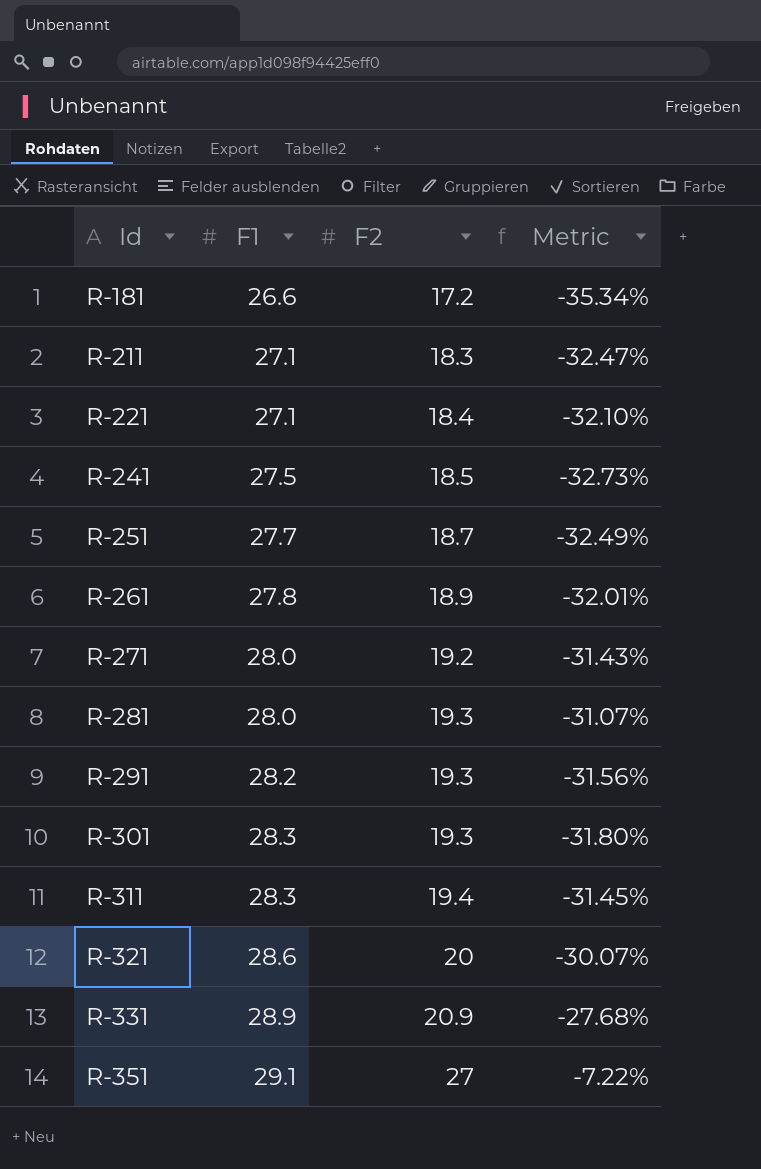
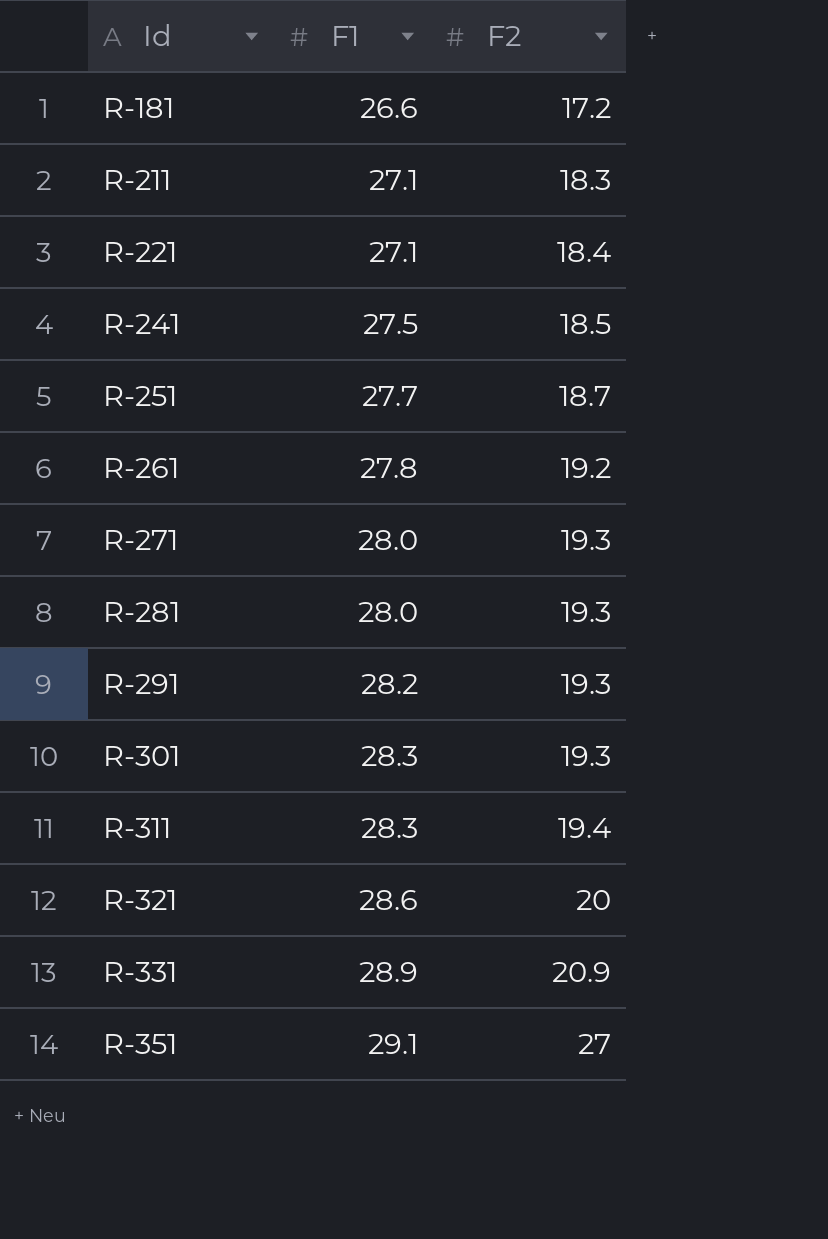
column Metric | formula: ([F2] - [F1]) / [F1] -> none
R-261 | F2: 18.9 -> 19.2
R-271 | F2: 19.2 -> 19.3

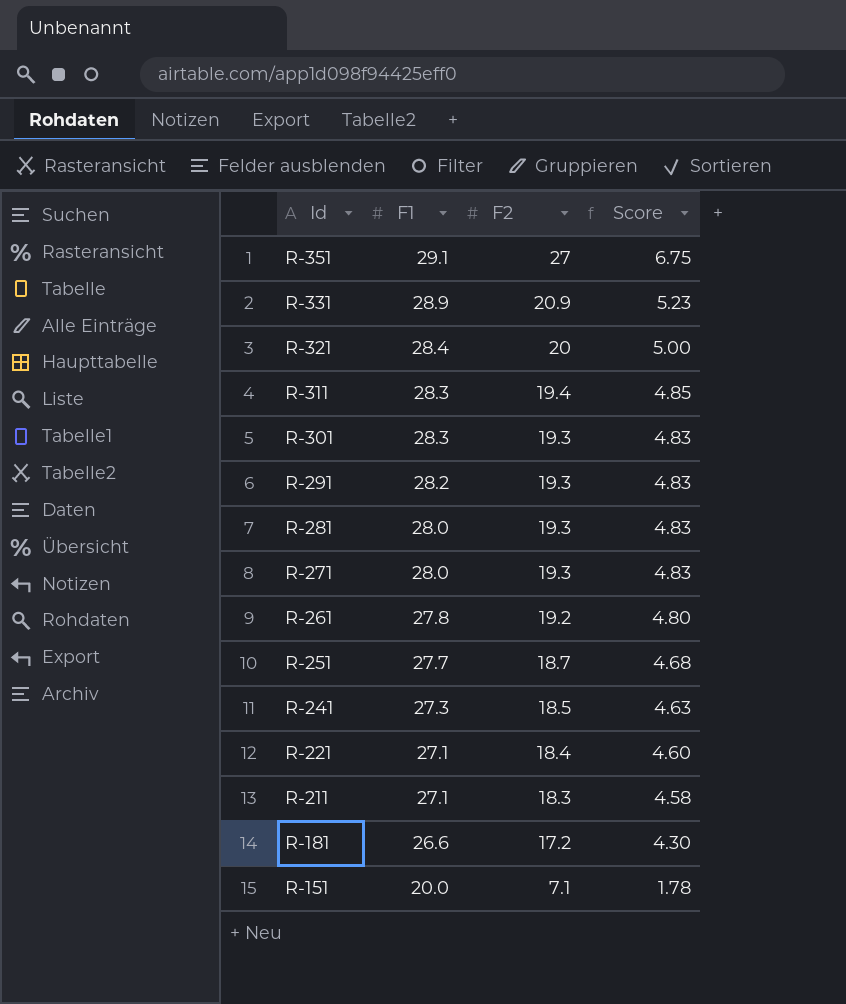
row order: Id ascending -> Id descending
column Score | formula: none -> [F2] * 0.25
R-321 | F1: 28.6 -> 28.4
R-241 | F1: 27.5 -> 27.3
row R-151: none -> 20.0 | 7.1 | 1.78

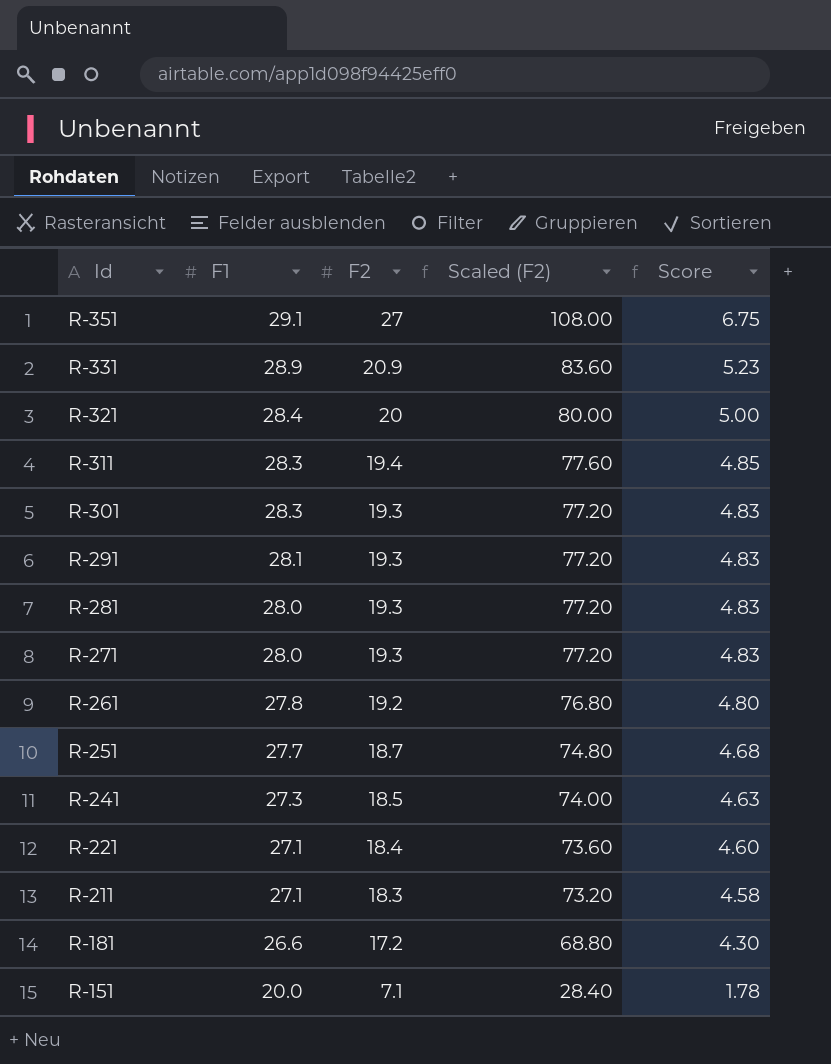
column Scaled (F2) | formula: none -> [F2] * 4
R-291 | F1: 28.2 -> 28.1

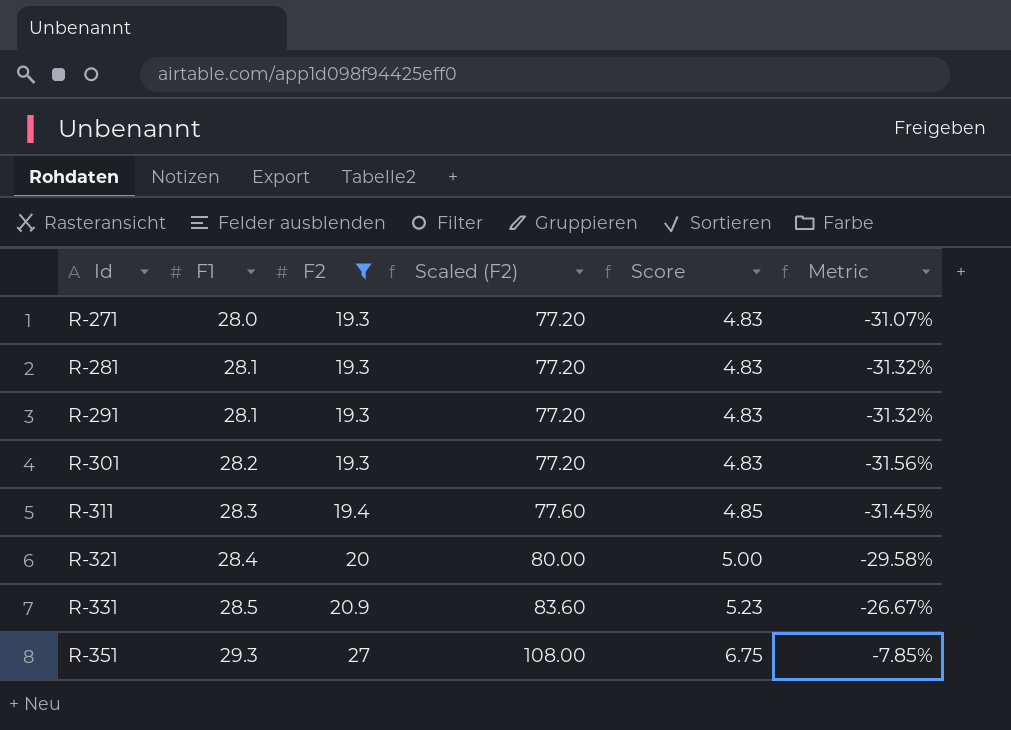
filter: none -> F2 >= 19.3
row order: Id descending -> Id ascending
column Metric | formula: none -> ([F2] - [F1]) / [F1]
R-281 | F1: 28.0 -> 28.1
R-301 | F1: 28.3 -> 28.2
R-331 | F1: 28.9 -> 28.5
R-351 | F1: 29.1 -> 29.3

